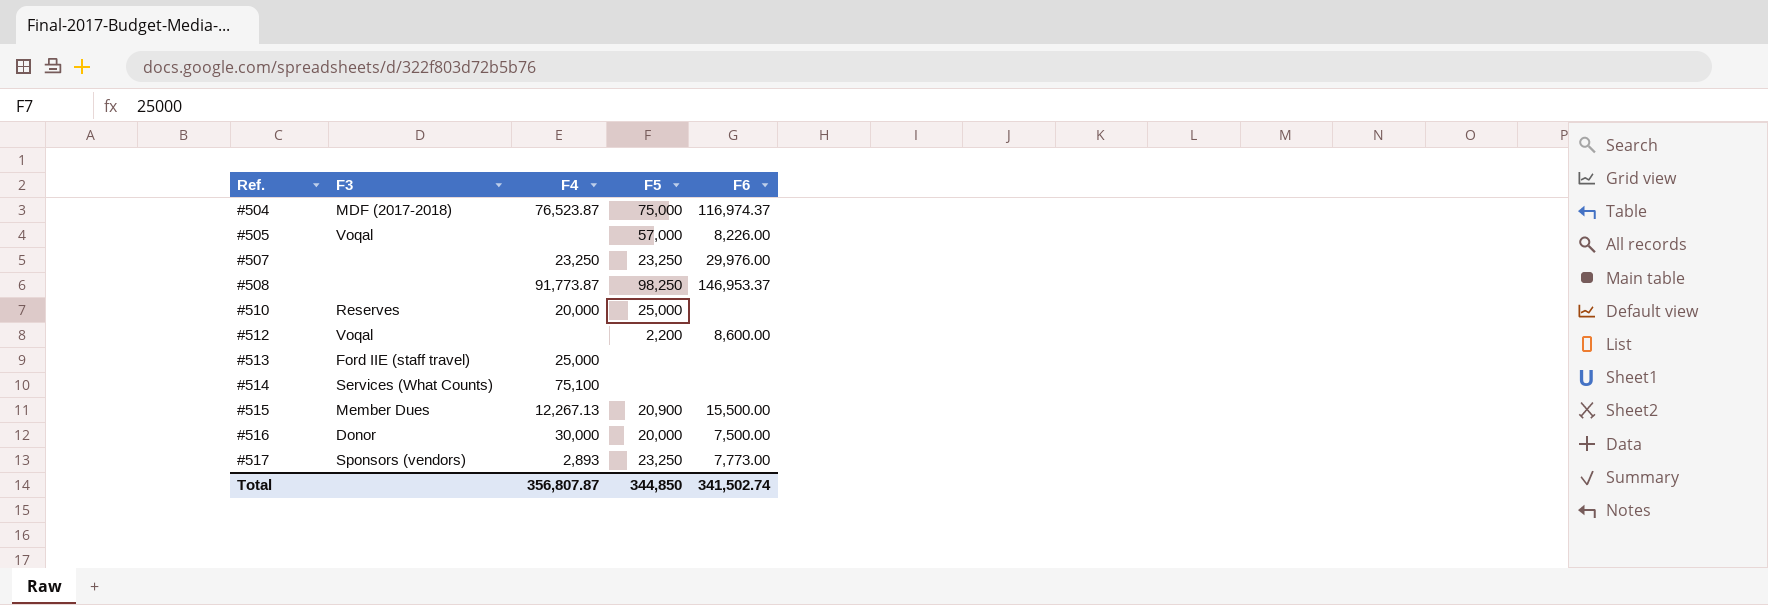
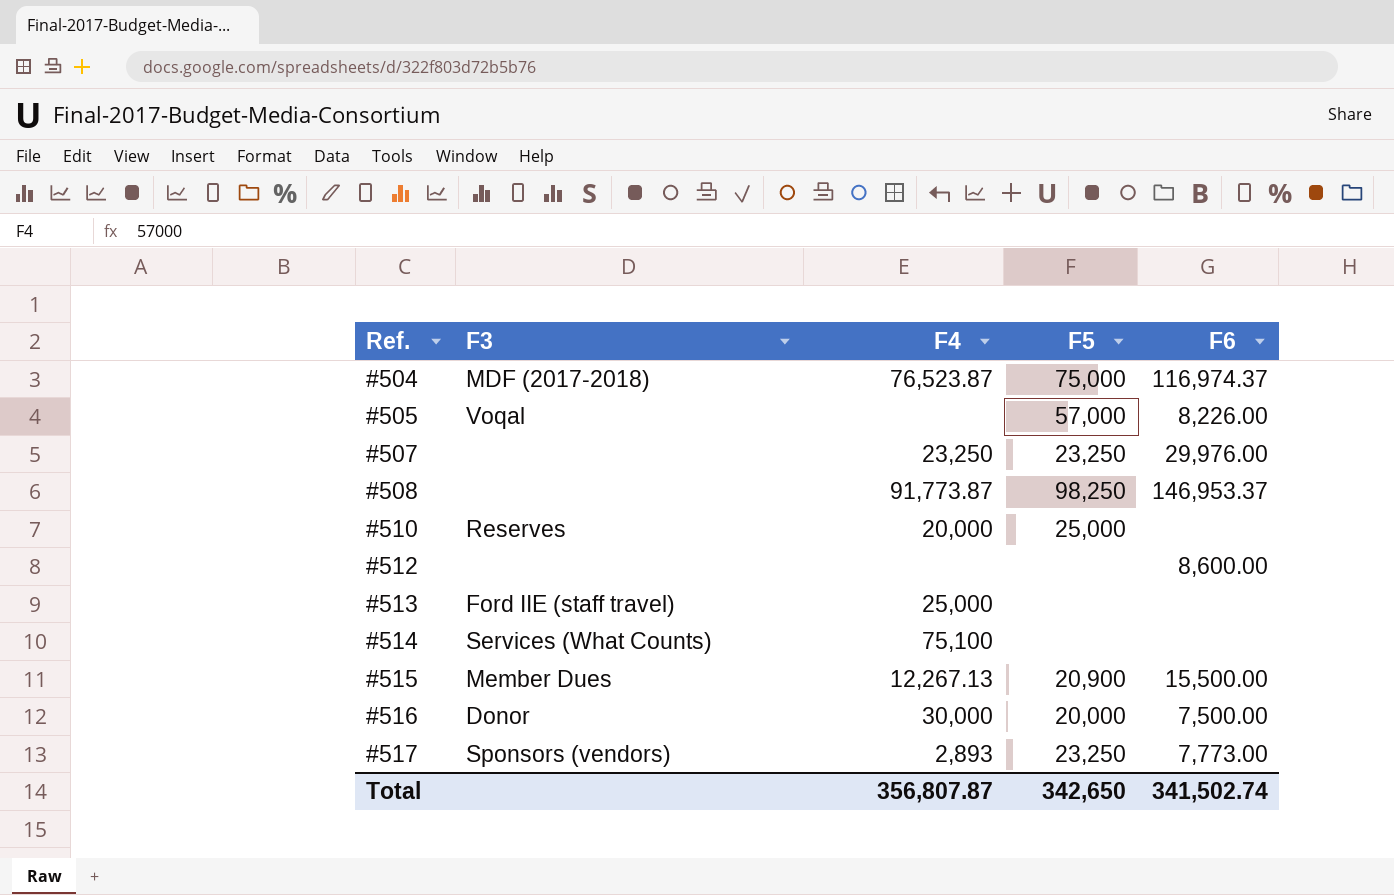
#512 | F3: Voqal -> none
#512 | F5: 2,200 -> none
Total | F5: 344,850 -> 342,650

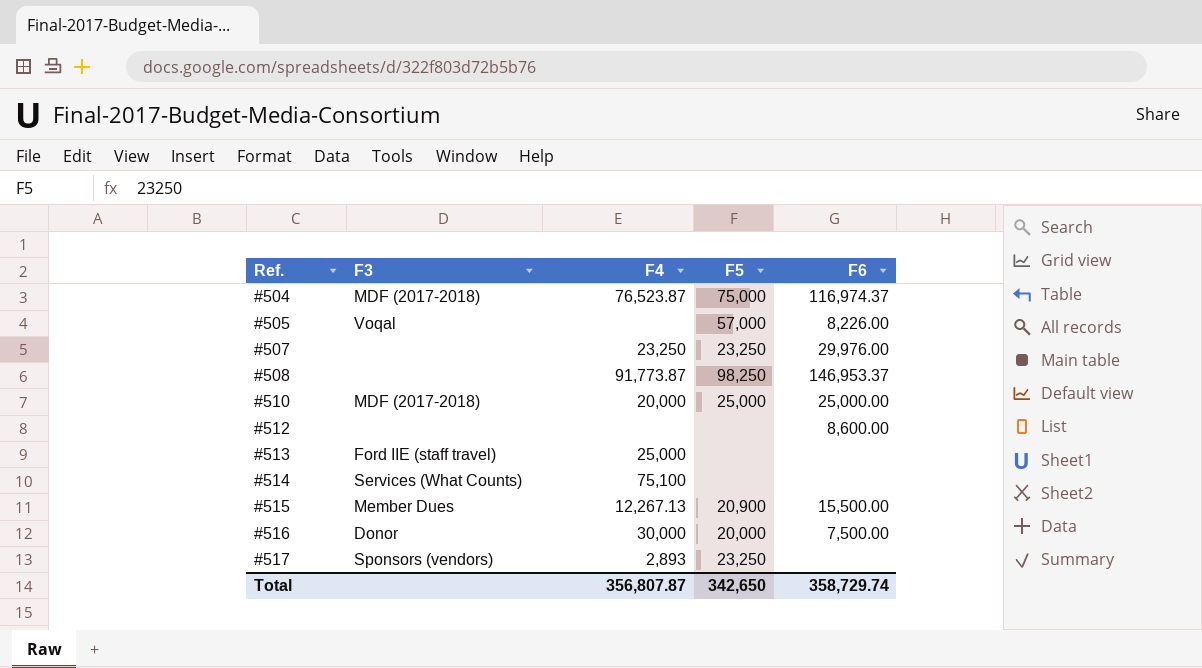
#510 | F3: Reserves -> MDF (2017-2018)
#510 | F6: none -> 25,000.00
#517 | F6: 7,773.00 -> none
Total | F6: 341,502.74 -> 358,729.74

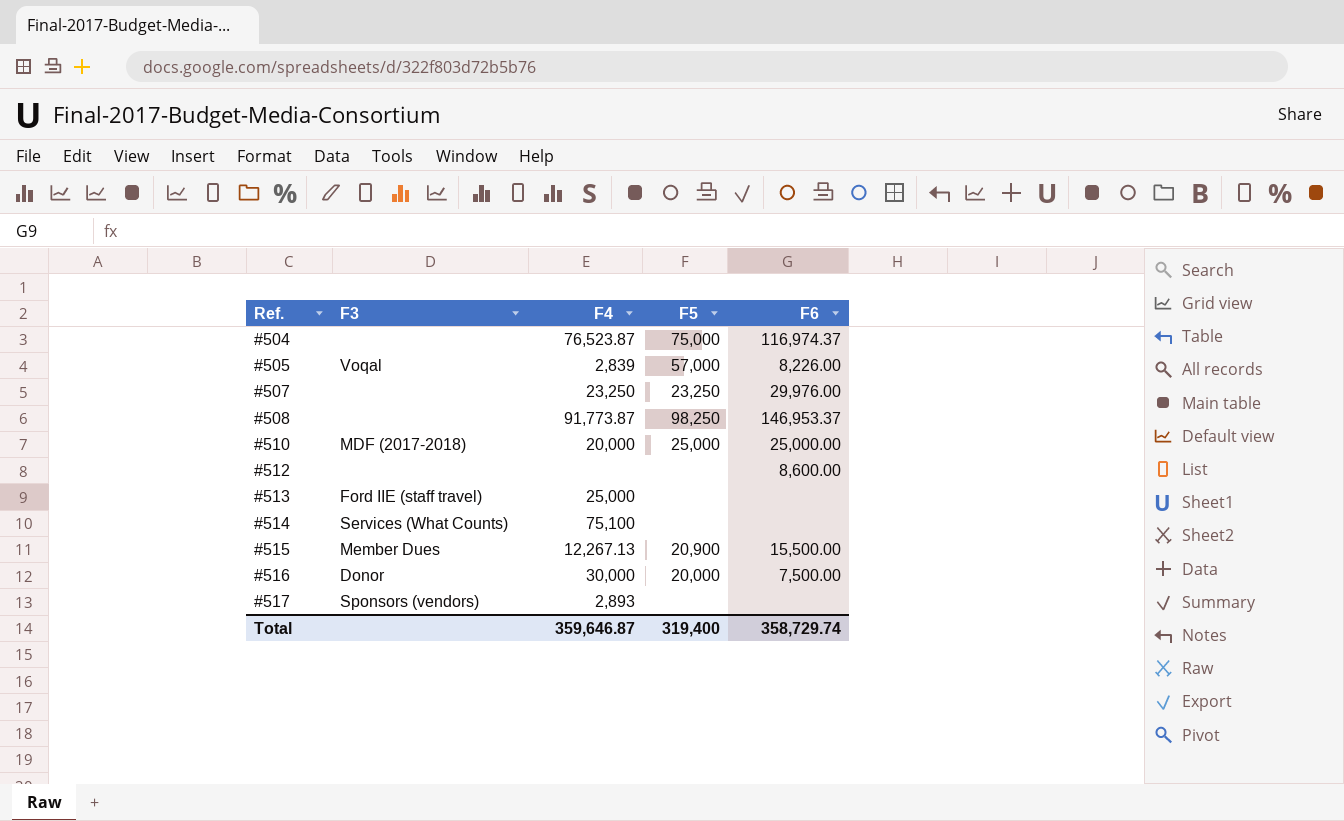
#504 | F3: MDF (2017-2018) -> none
#505 | F4: none -> 2,839
#517 | F5: 23,250 -> none
Total | F4: 356,807.87 -> 359,646.87
Total | F5: 342,650 -> 319,400

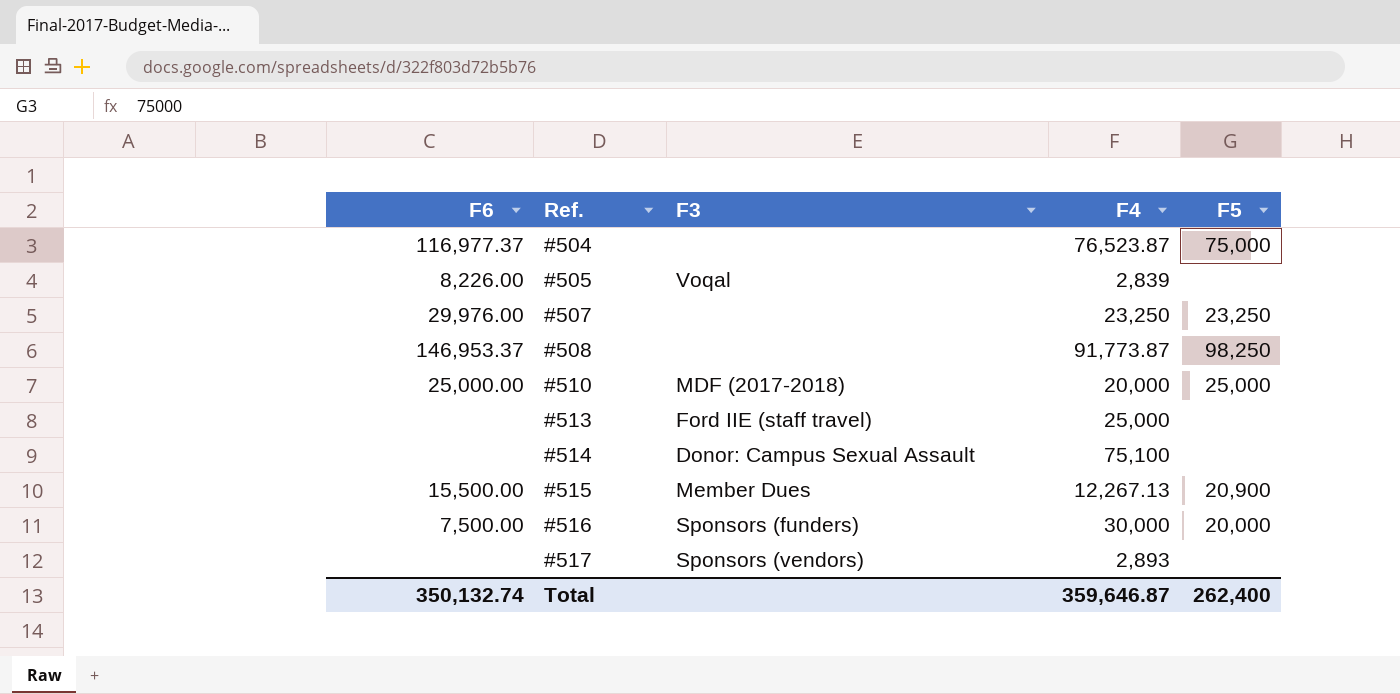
column F6 | position: 5 -> 1
row #512: none | none | none | 8,600.00 -> none
#504 | F6: 116,974.37 -> 116,977.37
#505 | F5: 57,000 -> none
#514 | F3: Services (What Counts) -> Donor: Campus Sexual Assault
#516 | F3: Donor -> Sponsors (funders)
Total | F6: 358,729.74 -> 350,132.74
Total | F5: 319,400 -> 262,400

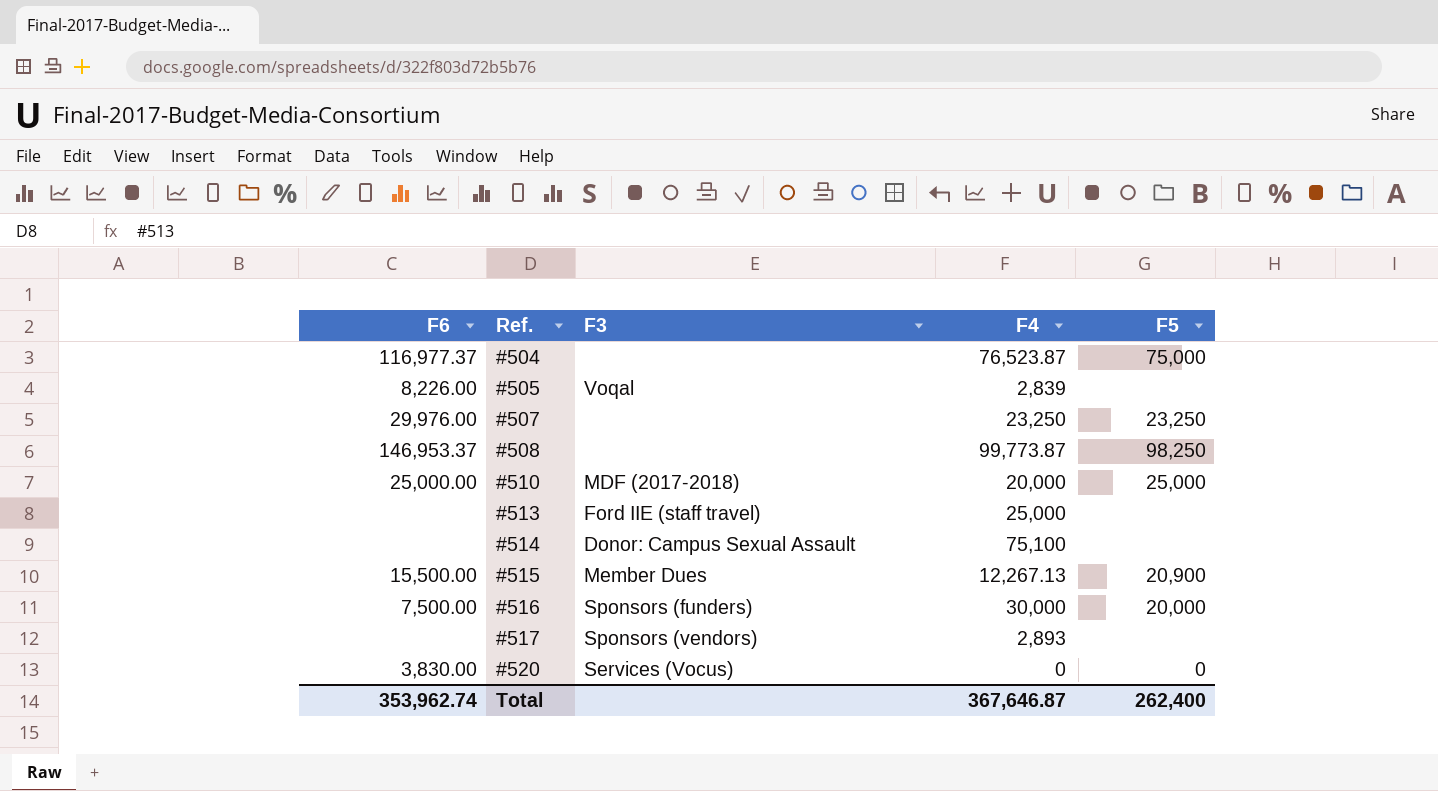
#508 | F4: 91,773.87 -> 99,773.87
row #520: none -> 3,830.00 | Services (Vocus) | 0 | 0
Total | F6: 350,132.74 -> 353,962.74
Total | F4: 359,646.87 -> 367,646.87

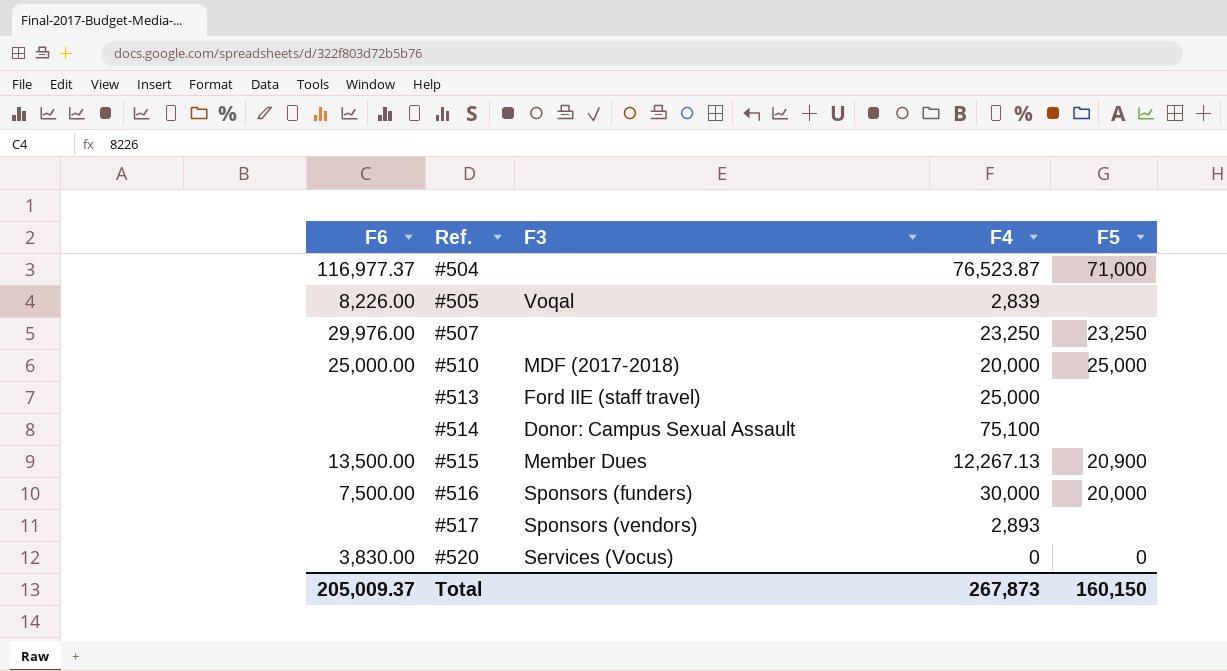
row #508: 146,953.37 | none | 99,773.87 | 98,250 -> none
#504 | F5: 75,000 -> 71,000
#515 | F6: 15,500.00 -> 13,500.00
Total | F6: 353,962.74 -> 205,009.37
Total | F4: 367,646.87 -> 267,873
Total | F5: 262,400 -> 160,150

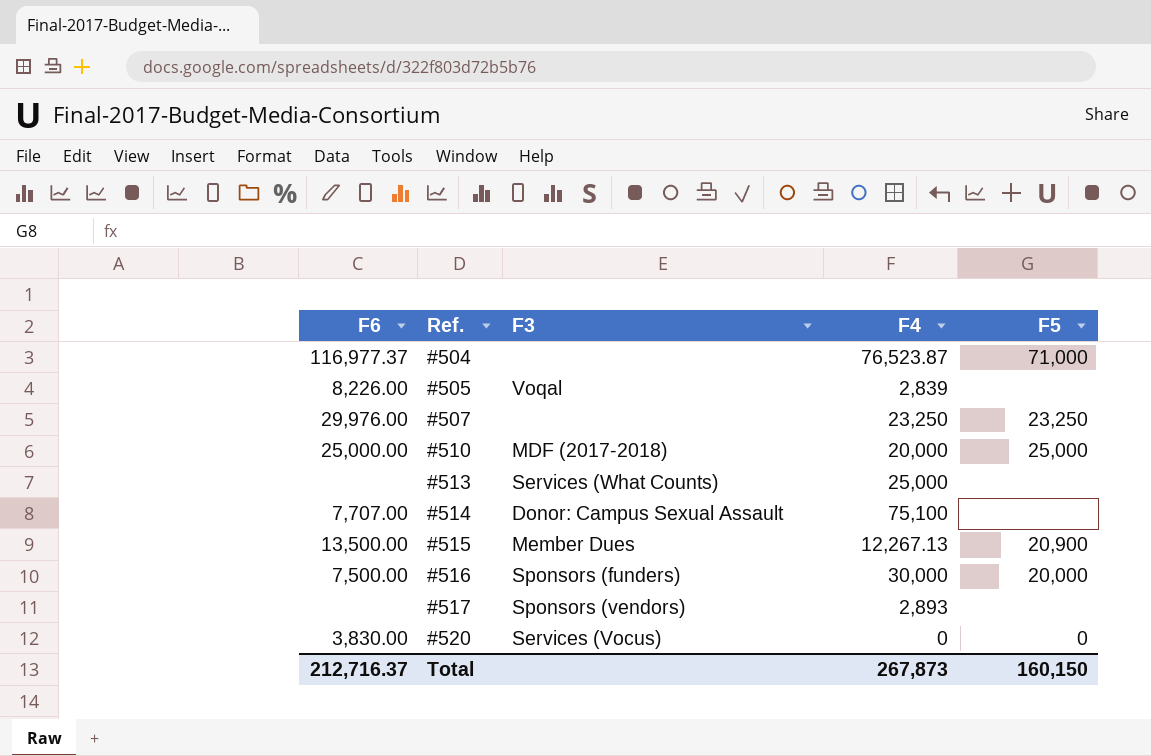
#513 | F3: Ford IIE (staff travel) -> Services (What Counts)
#514 | F6: none -> 7,707.00
Total | F6: 205,009.37 -> 212,716.37

